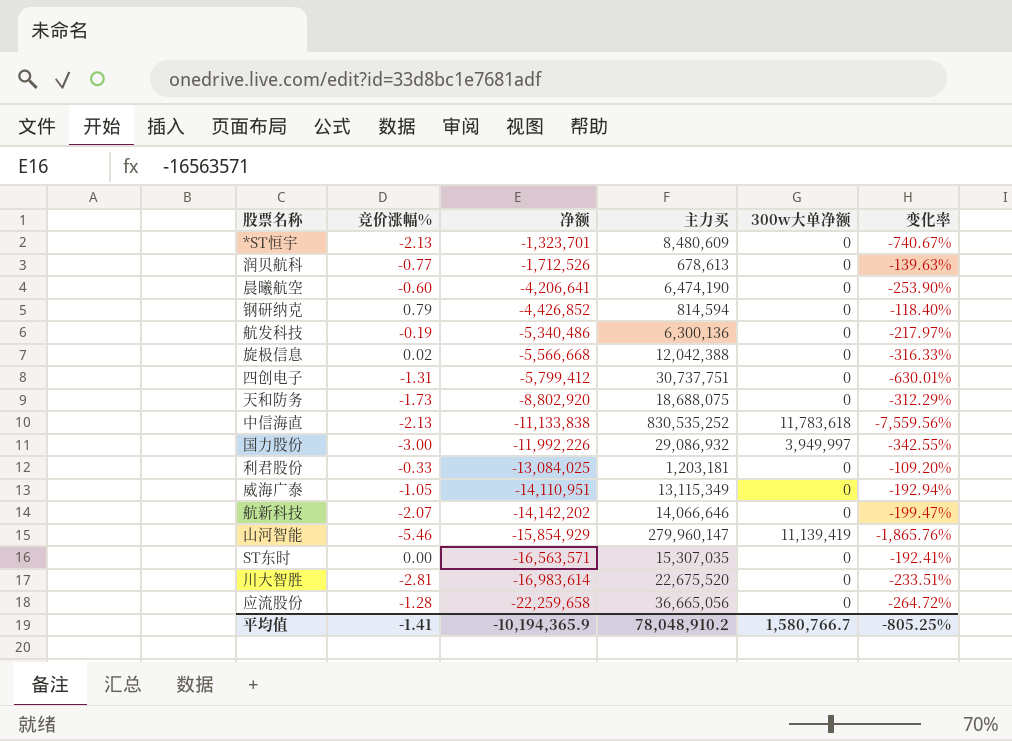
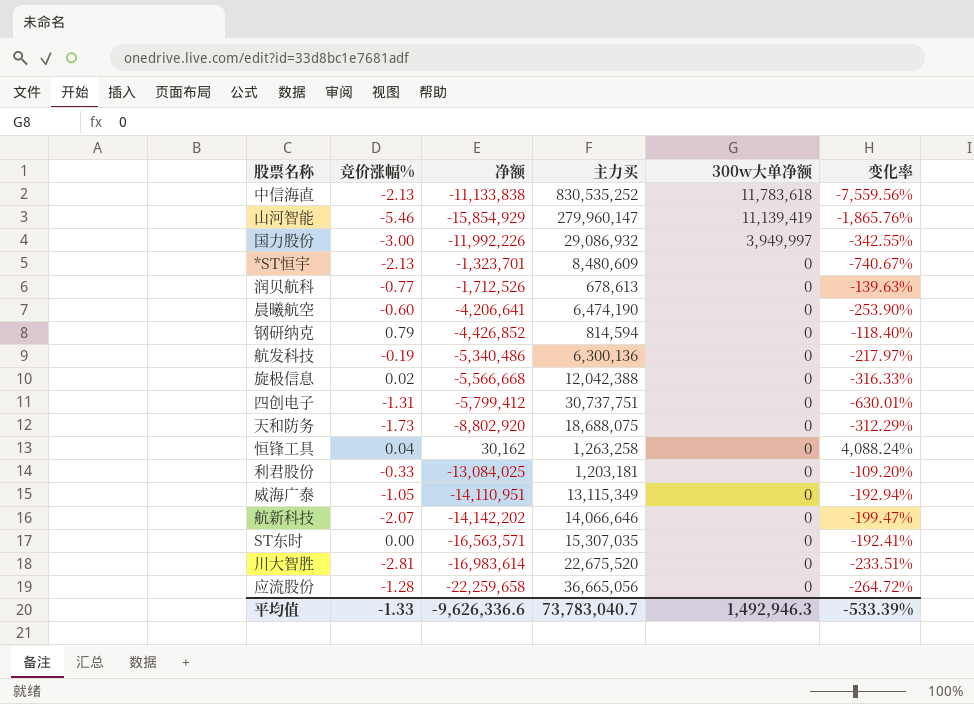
row order: 净额 descending -> 300w大单净额 descending
row 恒锋工具: none -> 0.04 | 30,162 | 1,263,258 | 0 | 4,088.24%
平均值 | 竞价涨幅%: -1.41 -> -1.33
平均值 | 净额: -10,194,365.9 -> -9,626,336.6
平均值 | 主力买: 78,048,910.2 -> 73,783,040.7
平均值 | 300w大单净额: 1,580,766.7 -> 1,492,946.3
平均值 | 变化率: -805.25% -> -533.39%

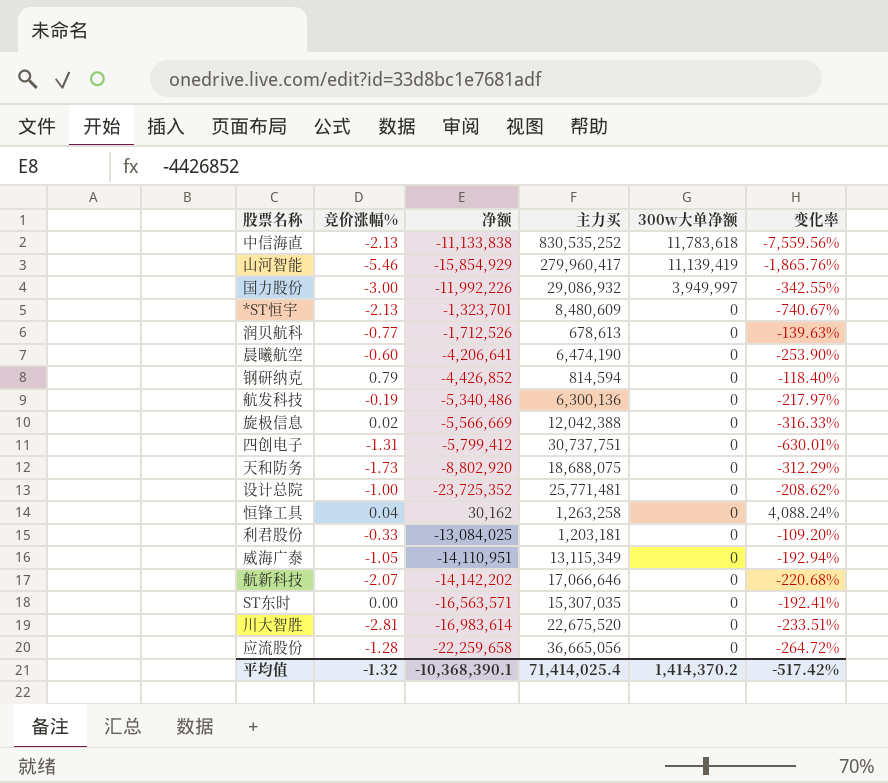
山河智能 | 主力买: 279,960,147 -> 279,960,417
旋极信息 | 净额: -5,566,668 -> -5,566,669
row 设计总院: none -> -1.00 | -23,725,352 | 25,771,481 | 0 | -208.62%
航新科技 | 主力买: 14,066,646 -> 17,066,646
航新科技 | 变化率: -199.47% -> -220.68%
平均值 | 竞价涨幅%: -1.33 -> -1.32
平均值 | 净额: -9,626,336.6 -> -10,368,390.1
平均值 | 主力买: 73,783,040.7 -> 71,414,025.4
平均值 | 300w大单净额: 1,492,946.3 -> 1,414,370.2
平均值 | 变化率: -533.39% -> -517.42%

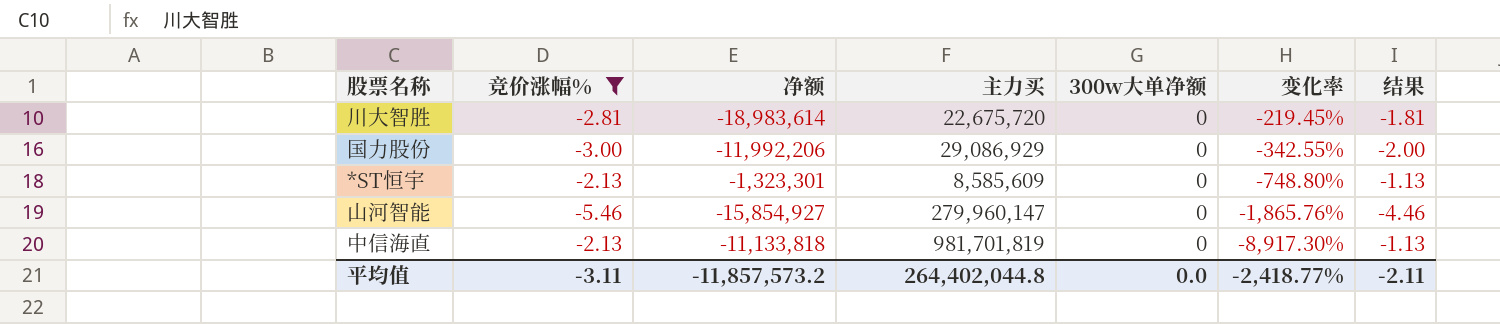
filter: none -> 竞价涨幅% <= -2.13
row order: 300w大单净额 descending -> 变化率 descending
column 结果 | formula: none -> [竞价涨幅%] + 1
川大智胜 | 净额: -16,983,614 -> -18,983,614
川大智胜 | 主力买: 22,675,520 -> 22,675,720
川大智胜 | 变化率: -233.51% -> -219.45%
国力股份 | 净额: -11,992,226 -> -11,992,206
国力股份 | 主力买: 29,086,932 -> 29,086,929
国力股份 | 300w大单净额: 3,949,997 -> 0
*ST恒宇 | 净额: -1,323,701 -> -1,323,301
*ST恒宇 | 主力买: 8,480,609 -> 8,585,609
*ST恒宇 | 变化率: -740.67% -> -748.80%
山河智能 | 净额: -15,854,929 -> -15,854,927
山河智能 | 主力买: 279,960,417 -> 279,960,147
山河智能 | 300w大单净额: 11,139,419 -> 0
中信海直 | 净额: -11,133,838 -> -11,133,818
中信海直 | 主力买: 830,535,252 -> 981,701,819
中信海直 | 300w大单净额: 11,783,618 -> 0
中信海直 | 变化率: -7,559.56% -> -8,917.30%
平均值 | 竞价涨幅%: -1.32 -> -3.11
平均值 | 净额: -10,368,390.1 -> -11,857,573.2
平均值 | 主力买: 71,414,025.4 -> 264,402,044.8
平均值 | 300w大单净额: 1,414,370.2 -> 0.0
平均值 | 变化率: -517.42% -> -2,418.77%

